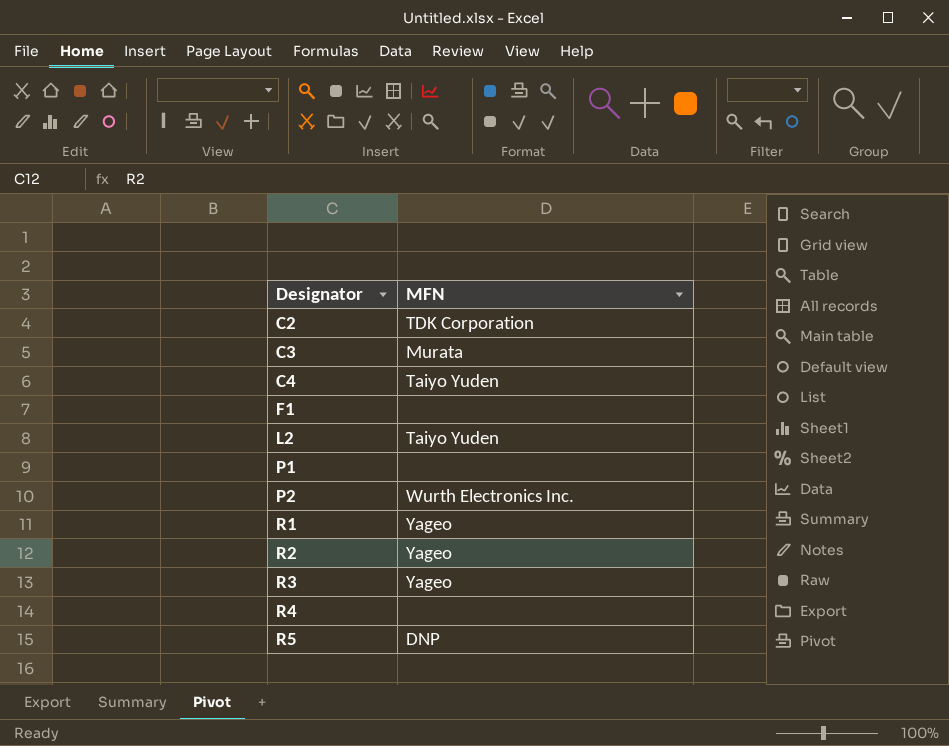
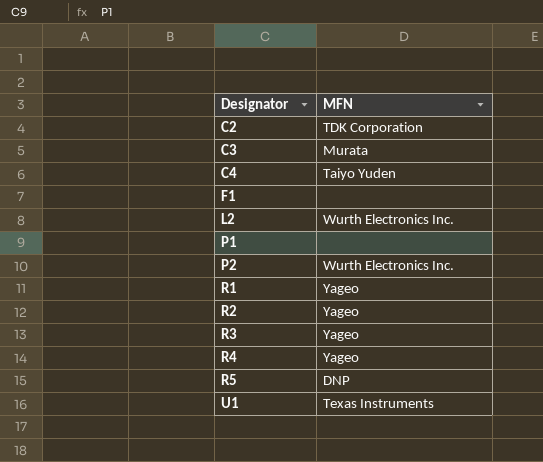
L2 | MFN: Taiyo Yuden -> Wurth Electronics Inc.
R4 | MFN: none -> Yageo
row U1: none -> Texas Instruments

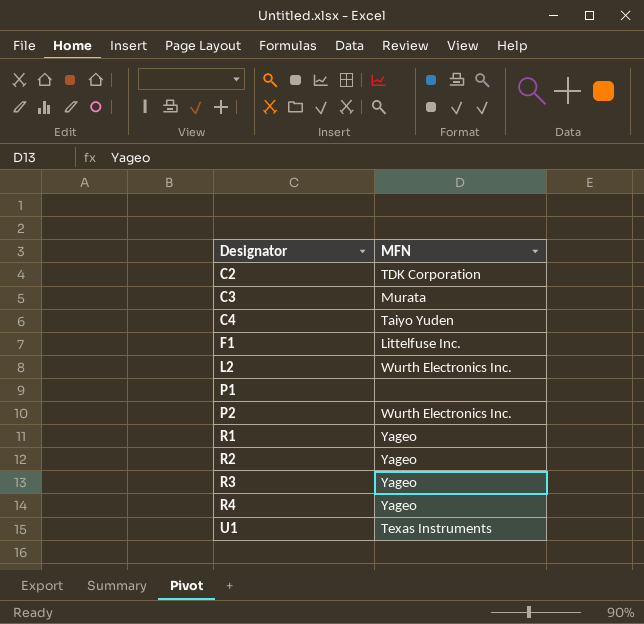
row R5: DNP -> none
F1 | MFN: none -> Littelfuse Inc.

